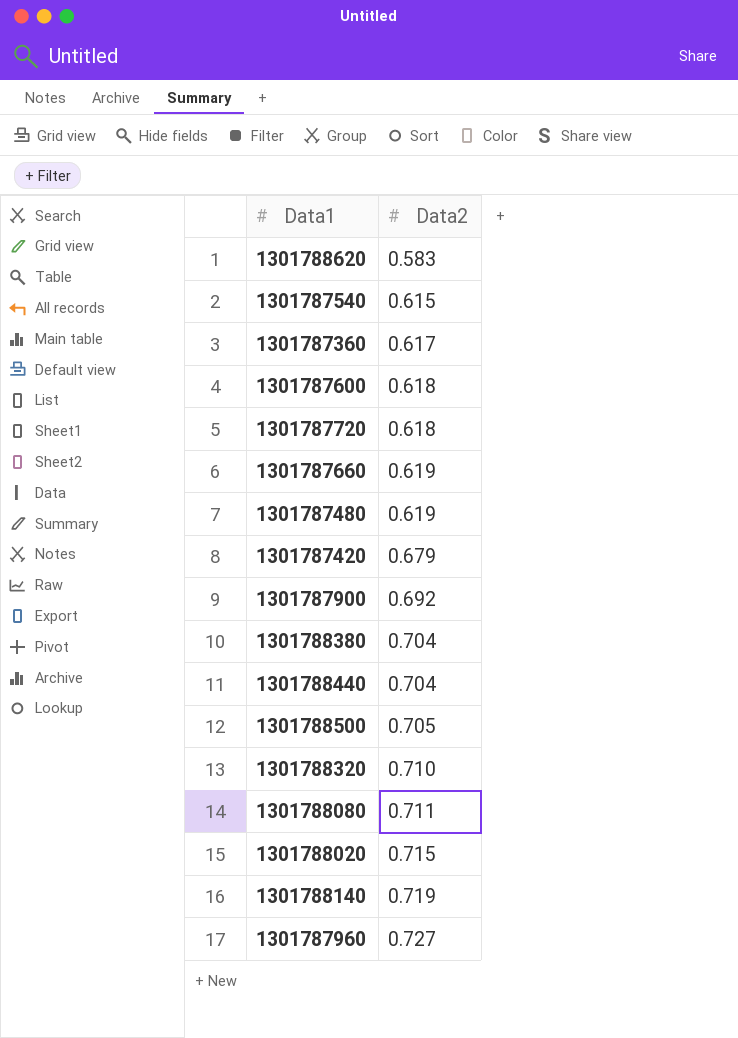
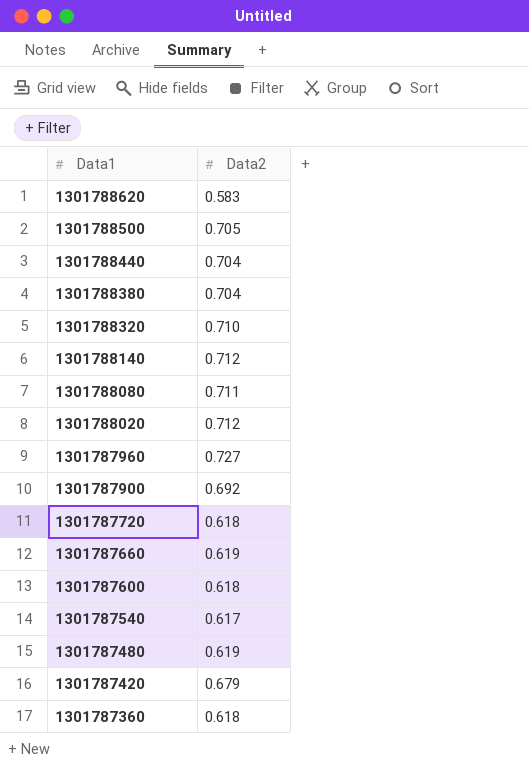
row order: Data2 ascending -> Data1 descending
1301788140 | Data2: 0.719 -> 0.712
1301788020 | Data2: 0.715 -> 0.712
1301787540 | Data2: 0.615 -> 0.617
1301787360 | Data2: 0.617 -> 0.618

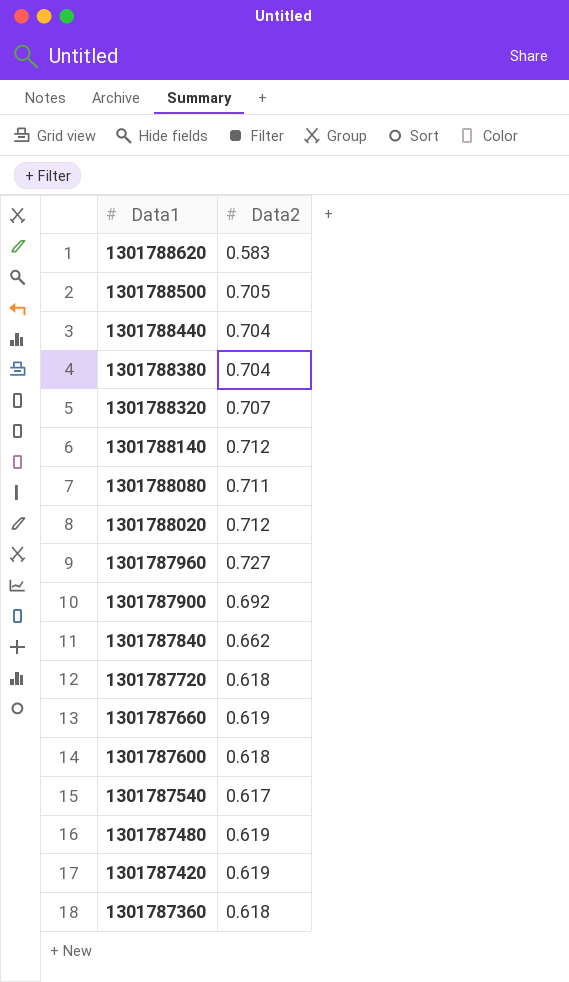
1301788320 | Data2: 0.710 -> 0.707
row 1301787840: none -> 0.662
1301787420 | Data2: 0.679 -> 0.619

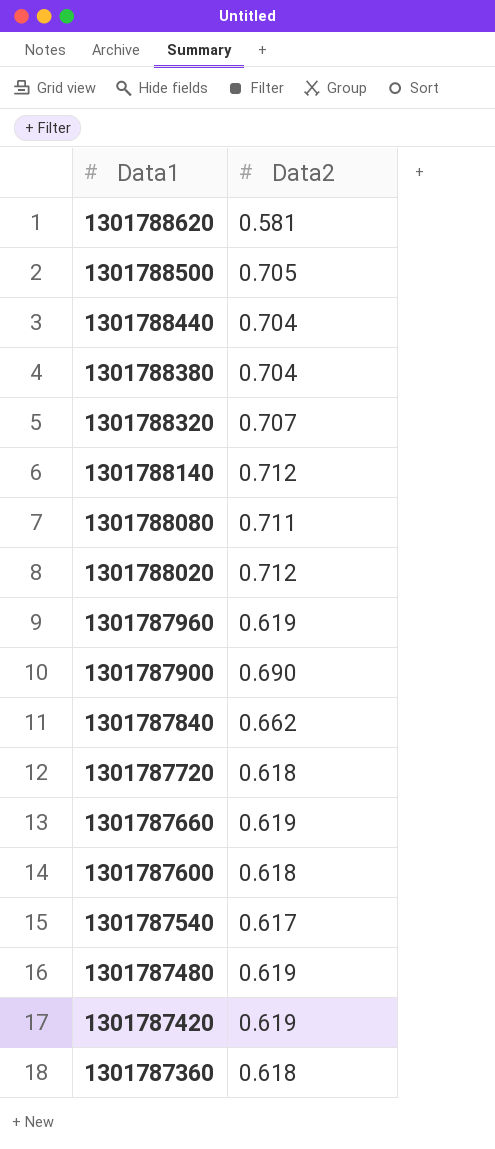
1301788620 | Data2: 0.583 -> 0.581
1301787960 | Data2: 0.727 -> 0.619
1301787900 | Data2: 0.692 -> 0.690

